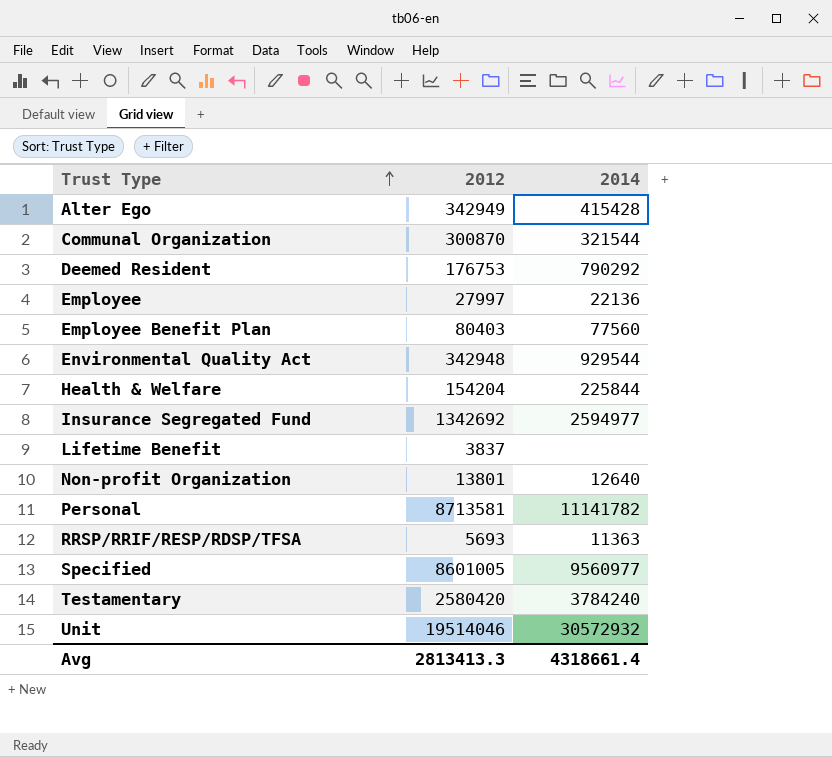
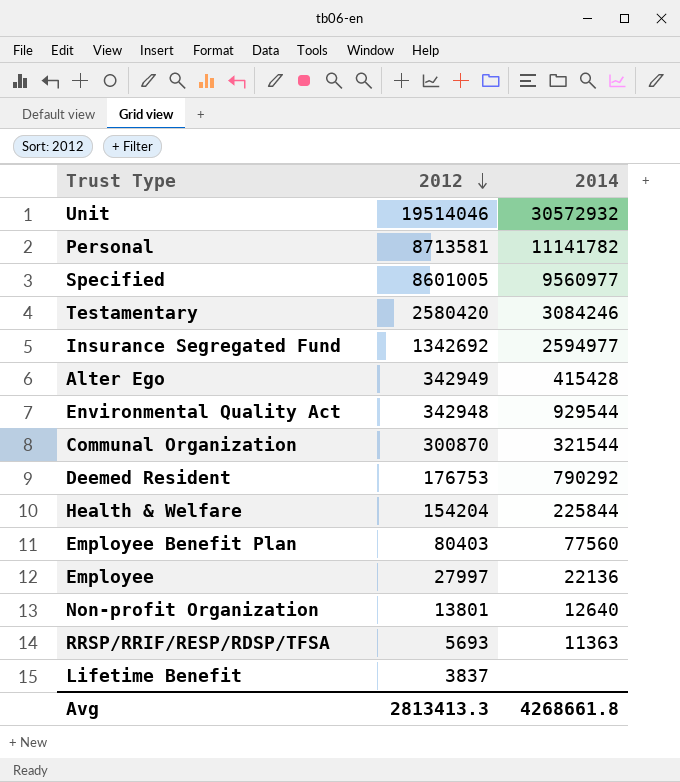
row order: Trust Type ascending -> 2012 descending
Testamentary | 2014: 3784240 -> 3084246
Avg | 2014: 4318661.4 -> 4268661.8

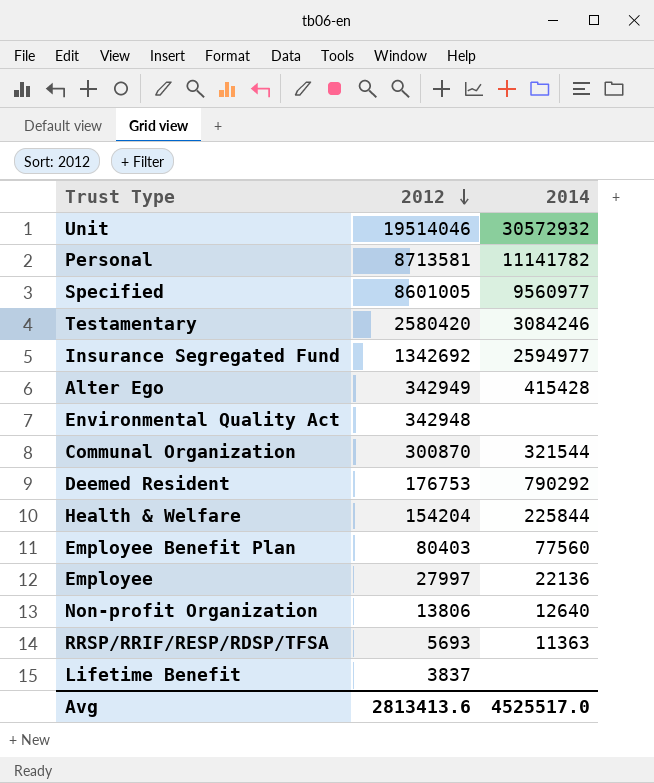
Environmental Quality Act | 2014: 929544 -> none
Non-profit Organization | 2012: 13801 -> 13806
Avg | 2012: 2813413.3 -> 2813413.6
Avg | 2014: 4268661.8 -> 4525517.0

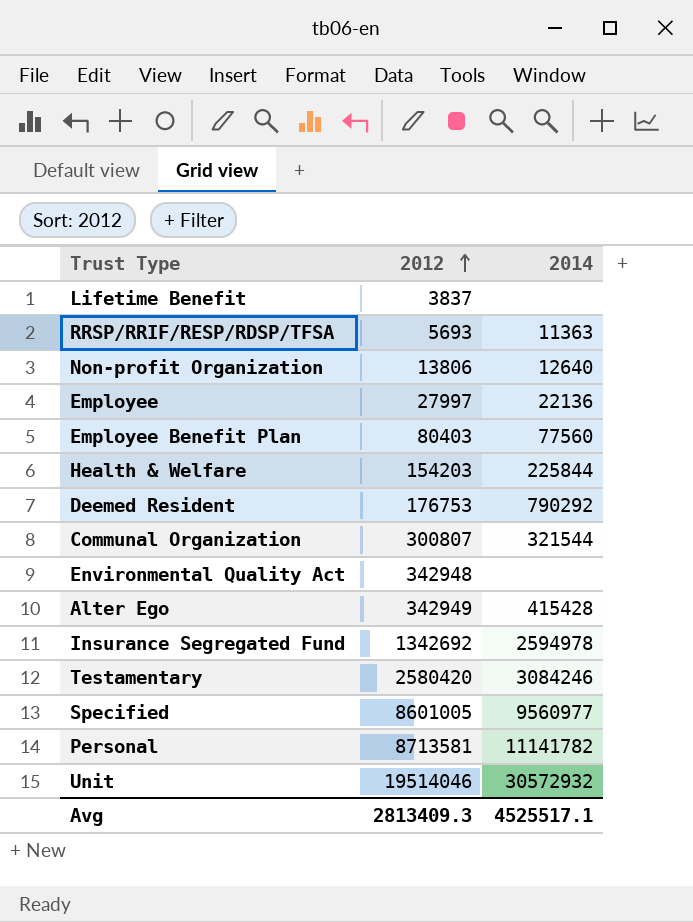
row order: 2012 descending -> 2012 ascending
Health & Welfare | 2012: 154204 -> 154203
Communal Organization | 2012: 300870 -> 300807
Insurance Segregated Fund | 2014: 2594977 -> 2594978
Avg | 2012: 2813413.6 -> 2813409.3
Avg | 2014: 4525517.0 -> 4525517.1

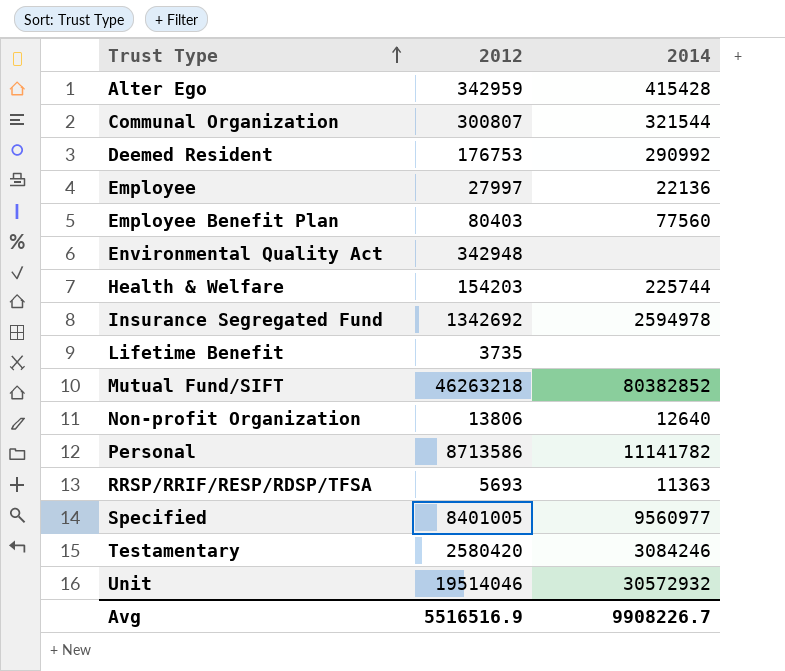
row order: 2012 ascending -> Trust Type ascending
Alter Ego | 2012: 342949 -> 342959
Deemed Resident | 2014: 790292 -> 290992
Health & Welfare | 2014: 225844 -> 225744
Lifetime Benefit | 2012: 3837 -> 3735
row Mutual Fund/SIFT: none -> 46263218 | 80382852
Personal | 2012: 8713581 -> 8713586
Specified | 2012: 8601005 -> 8401005
Avg | 2012: 2813409.3 -> 5516516.9
Avg | 2014: 4525517.1 -> 9908226.7

